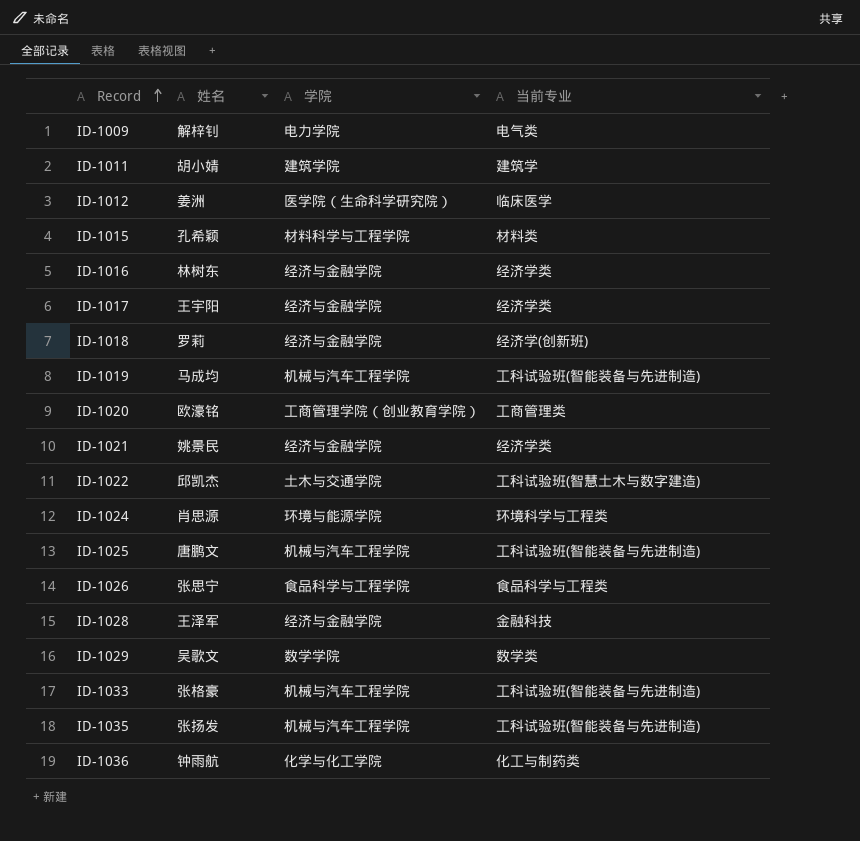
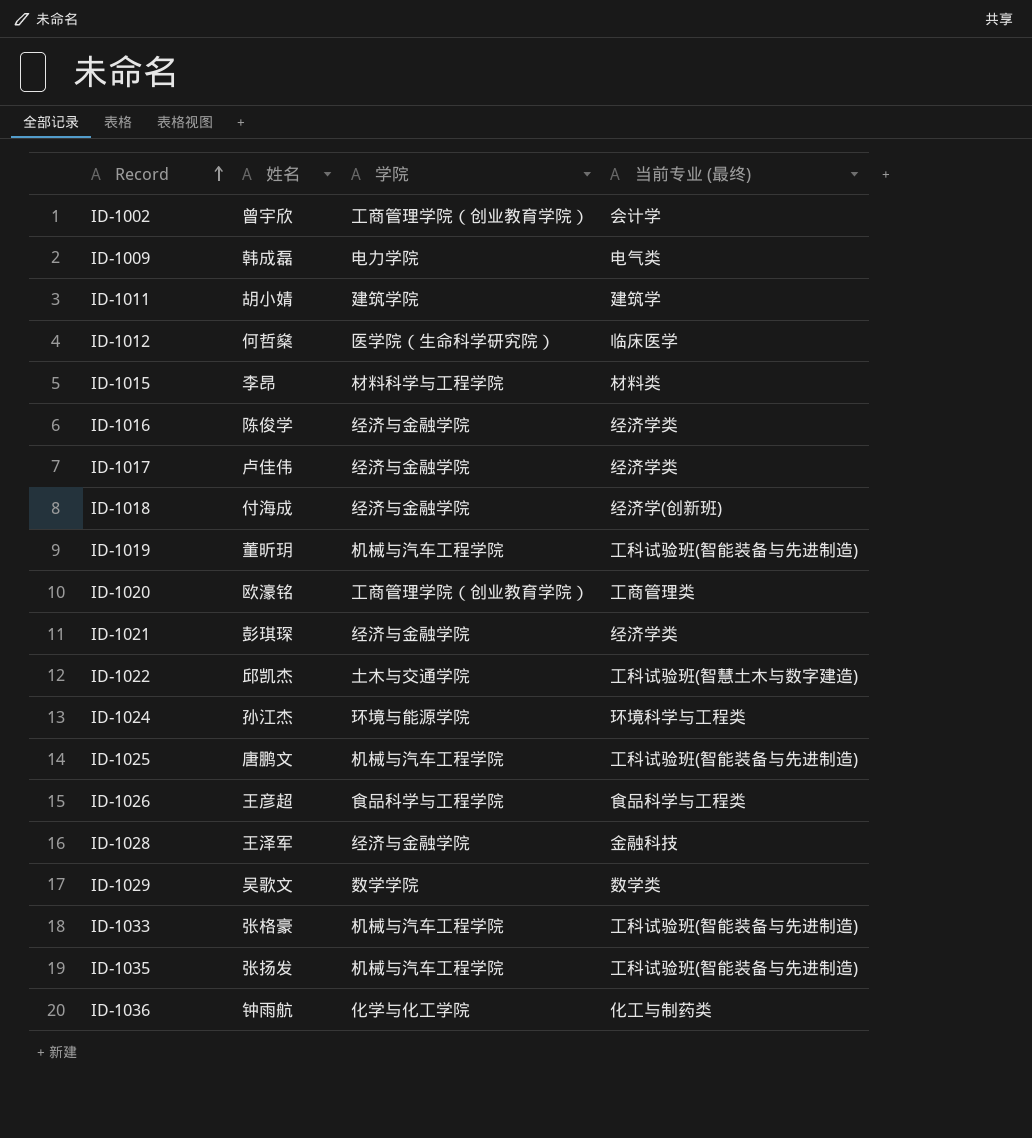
column name: 当前专业 -> 当前专业 (最终)
row ID-1002: none -> 曾宇欣 | 工商管理学院（创业教育学院） | 会计学
ID-1009 | 姓名: 解梓钊 -> 韩成磊
ID-1012 | 姓名: 姜洲 -> 何哲燊
ID-1015 | 姓名: 孔希颖 -> 李昂
ID-1016 | 姓名: 林树东 -> 陈俊学
ID-1017 | 姓名: 王宇阳 -> 卢佳伟
ID-1018 | 姓名: 罗莉 -> 付海成
ID-1019 | 姓名: 马成均 -> 董昕玥
ID-1021 | 姓名: 姚景民 -> 彭琪琛
ID-1024 | 姓名: 肖思源 -> 孙江杰
ID-1026 | 姓名: 张思宁 -> 王彦超

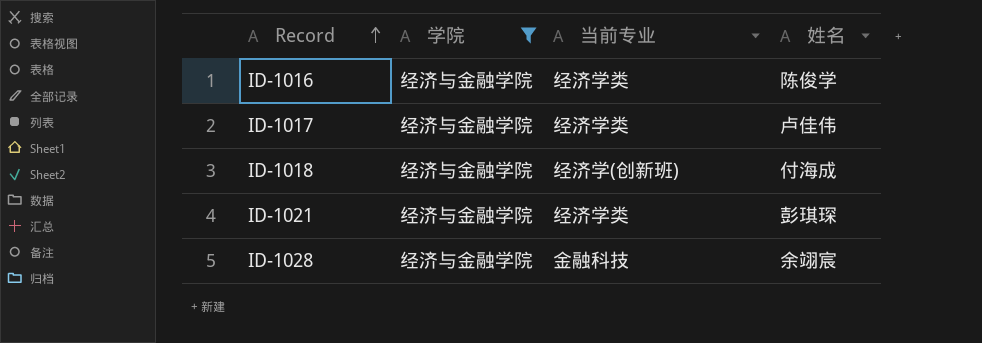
filter: none -> 学院 = 经济与金融学院
column name: 当前专业 (最终) -> 当前专业
column 姓名 | position: 2 -> 4
ID-1028 | 姓名: 王泽军 -> 余翊宸

